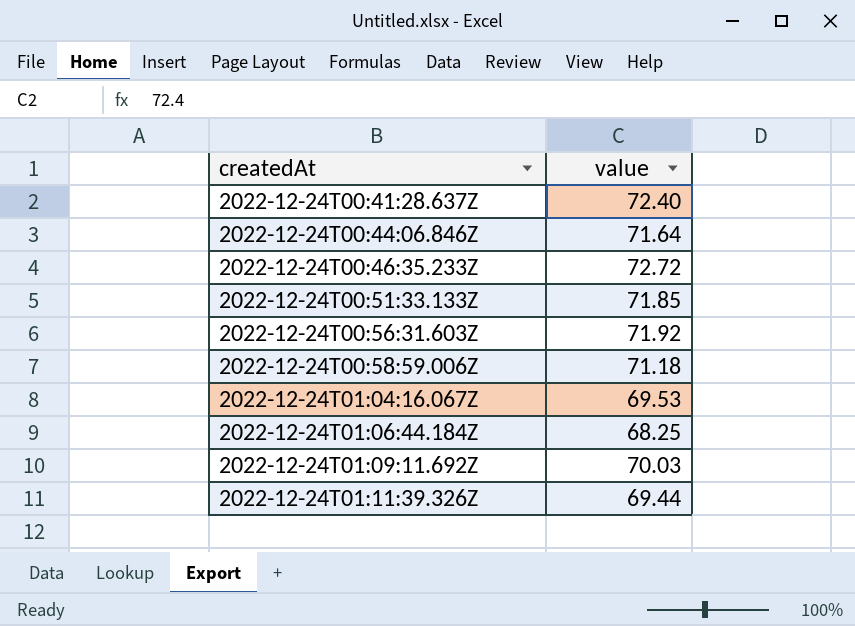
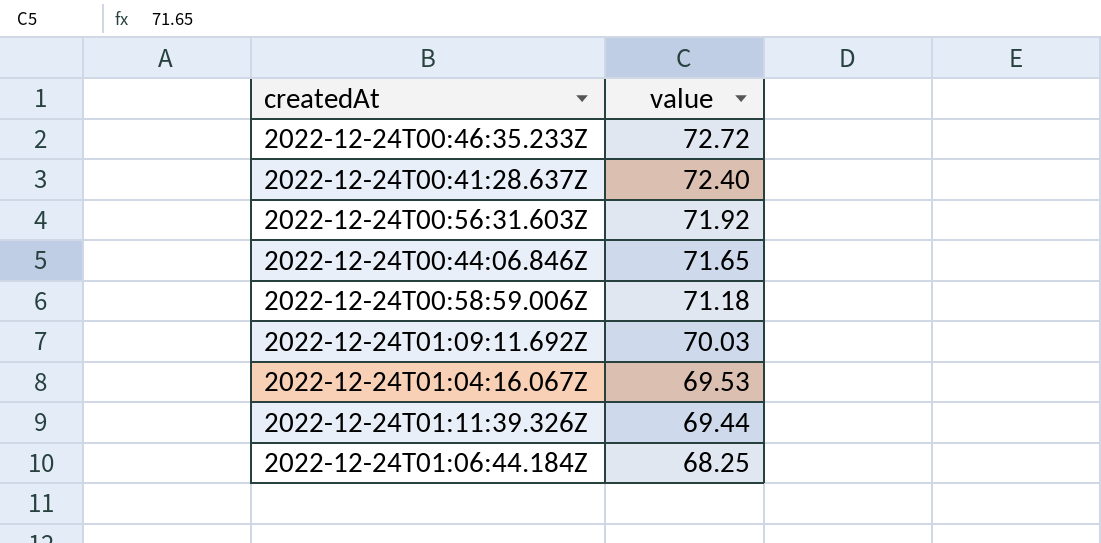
row order: createdAt ascending -> value descending
row 2022-12-24T00:51:33.133Z: 71.85 -> none
2022-12-24T00:44:06.846Z | value: 71.64 -> 71.65

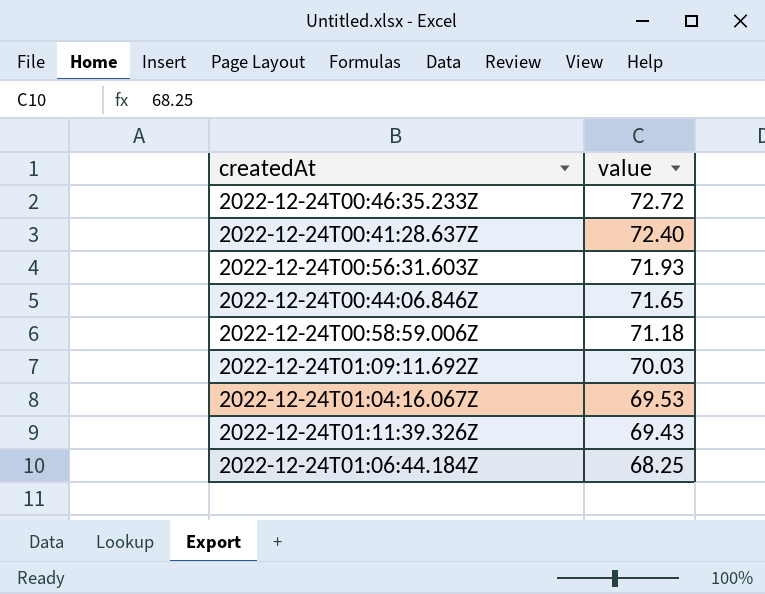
2022-12-24T00:56:31.603Z | value: 71.92 -> 71.93
2022-12-24T01:11:39.326Z | value: 69.44 -> 69.43

